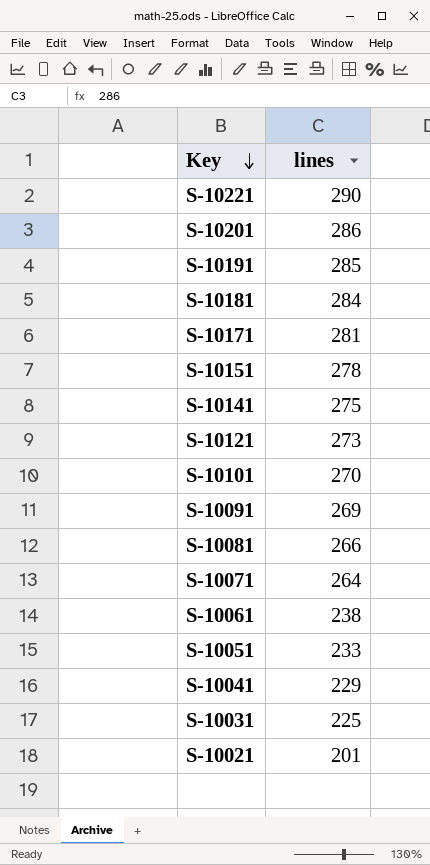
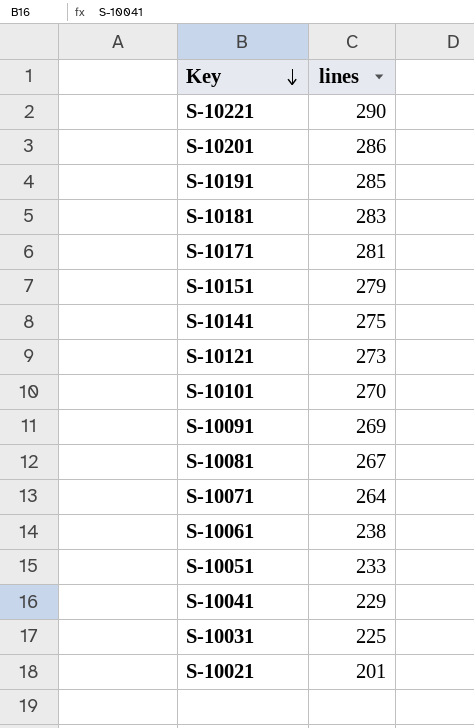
S-10181 | lines: 284 -> 283
S-10151 | lines: 278 -> 279
S-10081 | lines: 266 -> 267

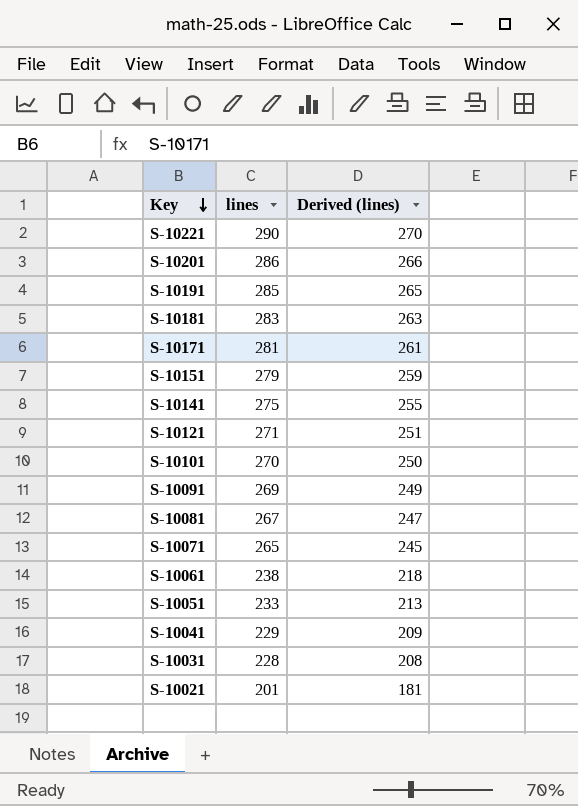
column Derived (lines) | formula: none -> [lines] - 20
S-10121 | lines: 273 -> 271
S-10071 | lines: 264 -> 265
S-10031 | lines: 225 -> 228

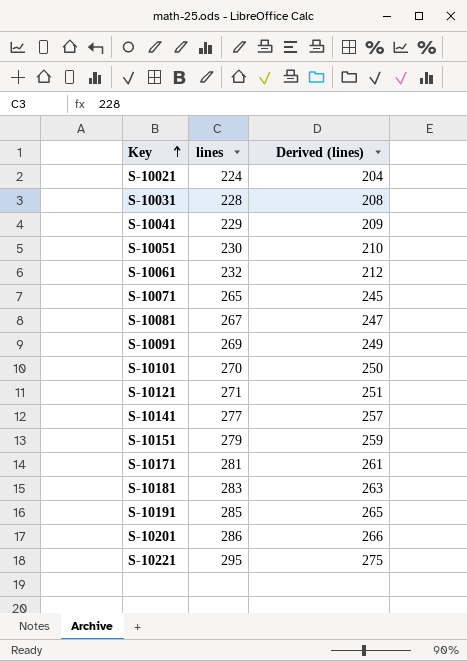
row order: Key descending -> Key ascending
S-10021 | lines: 201 -> 224
S-10021 | Derived (lines): 181 -> 204
S-10051 | lines: 233 -> 230
S-10051 | Derived (lines): 213 -> 210
S-10061 | lines: 238 -> 232
S-10061 | Derived (lines): 218 -> 212
S-10141 | lines: 275 -> 277
S-10141 | Derived (lines): 255 -> 257
S-10221 | lines: 290 -> 295
S-10221 | Derived (lines): 270 -> 275

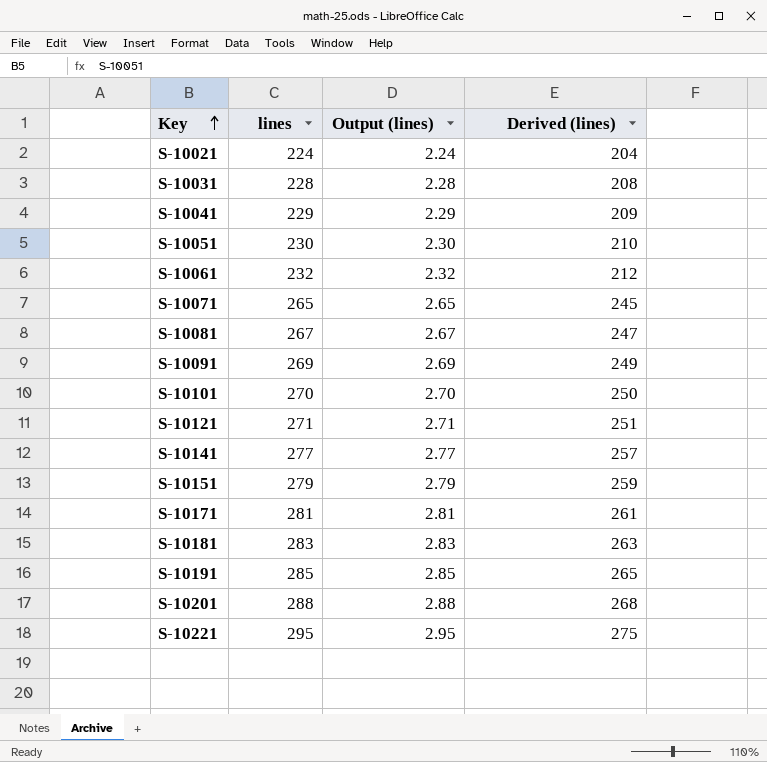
column Output (lines) | formula: none -> [lines] * 0.01
S-10201 | lines: 286 -> 288
S-10201 | Derived (lines): 266 -> 268

